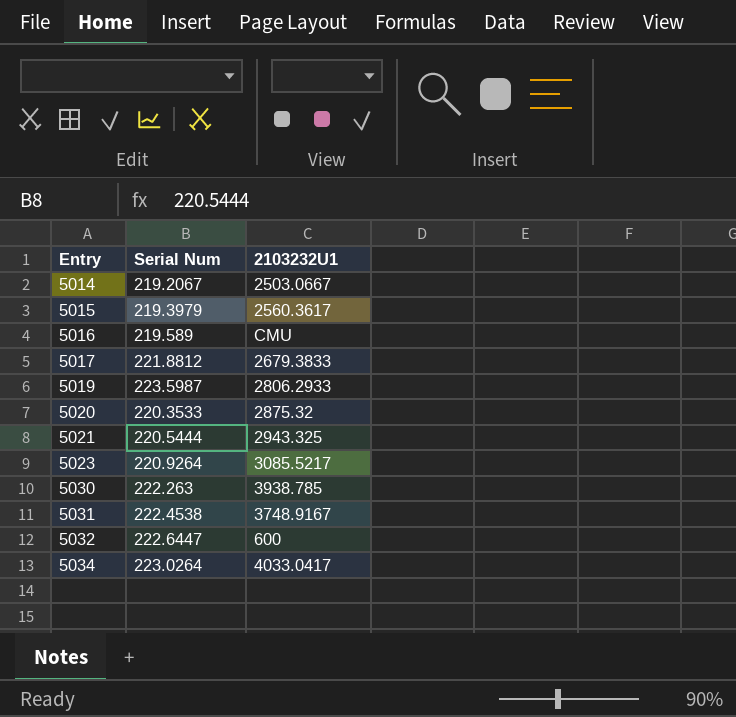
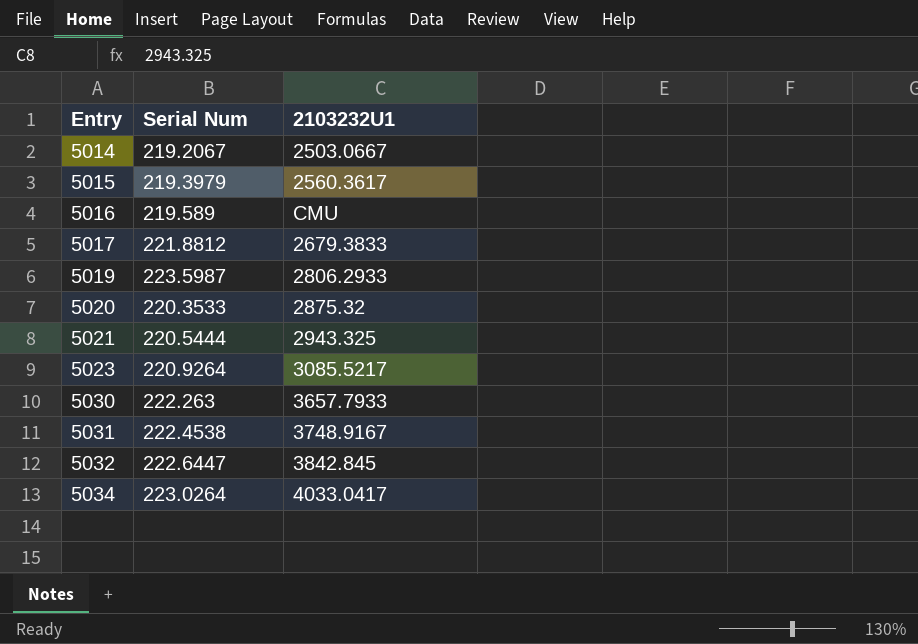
5030 | 2103232U1: 3938.785 -> 3657.7933
5032 | 2103232U1: 600 -> 3842.845

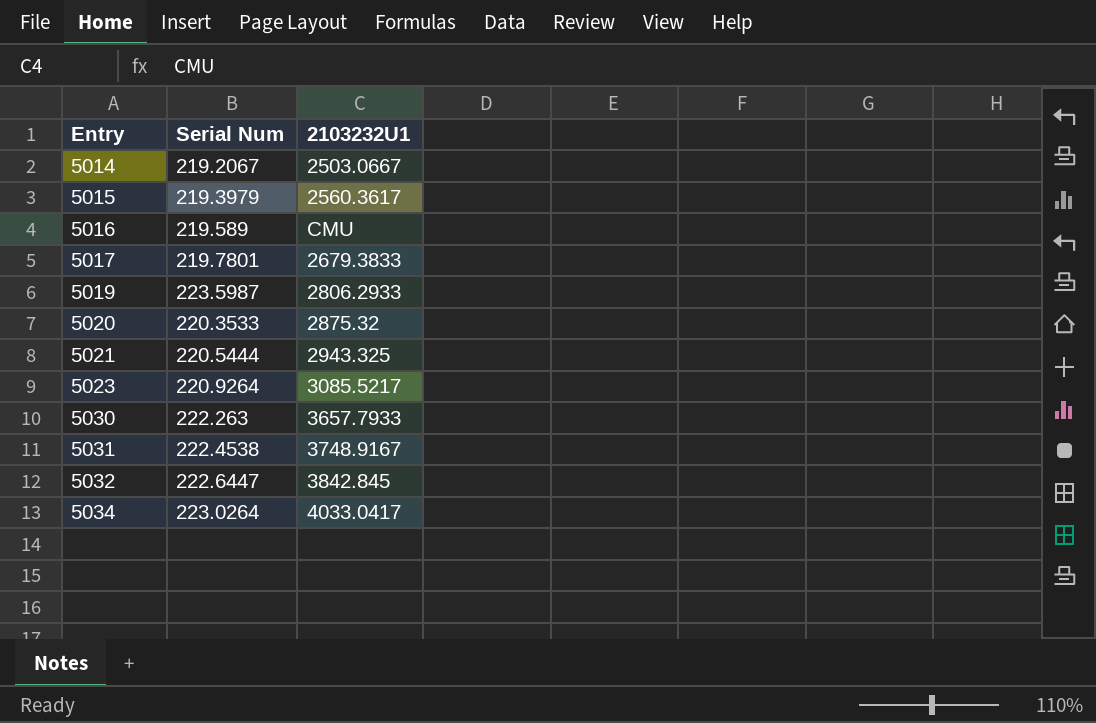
5017 | Serial Num: 221.8812 -> 219.7801

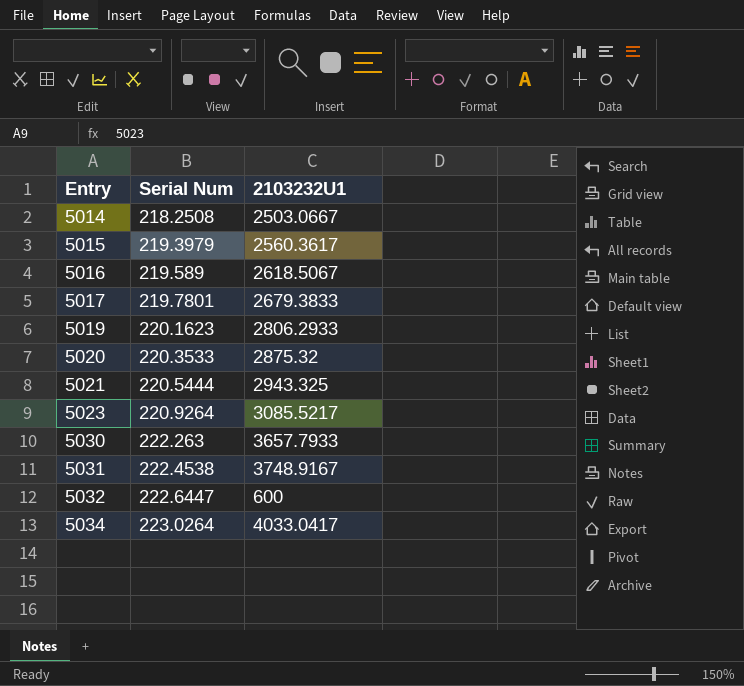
5014 | Serial Num: 219.2067 -> 218.2508
5016 | 2103232U1: CMU -> 2618.5067
5019 | Serial Num: 223.5987 -> 220.1623
5032 | 2103232U1: 3842.845 -> 600

